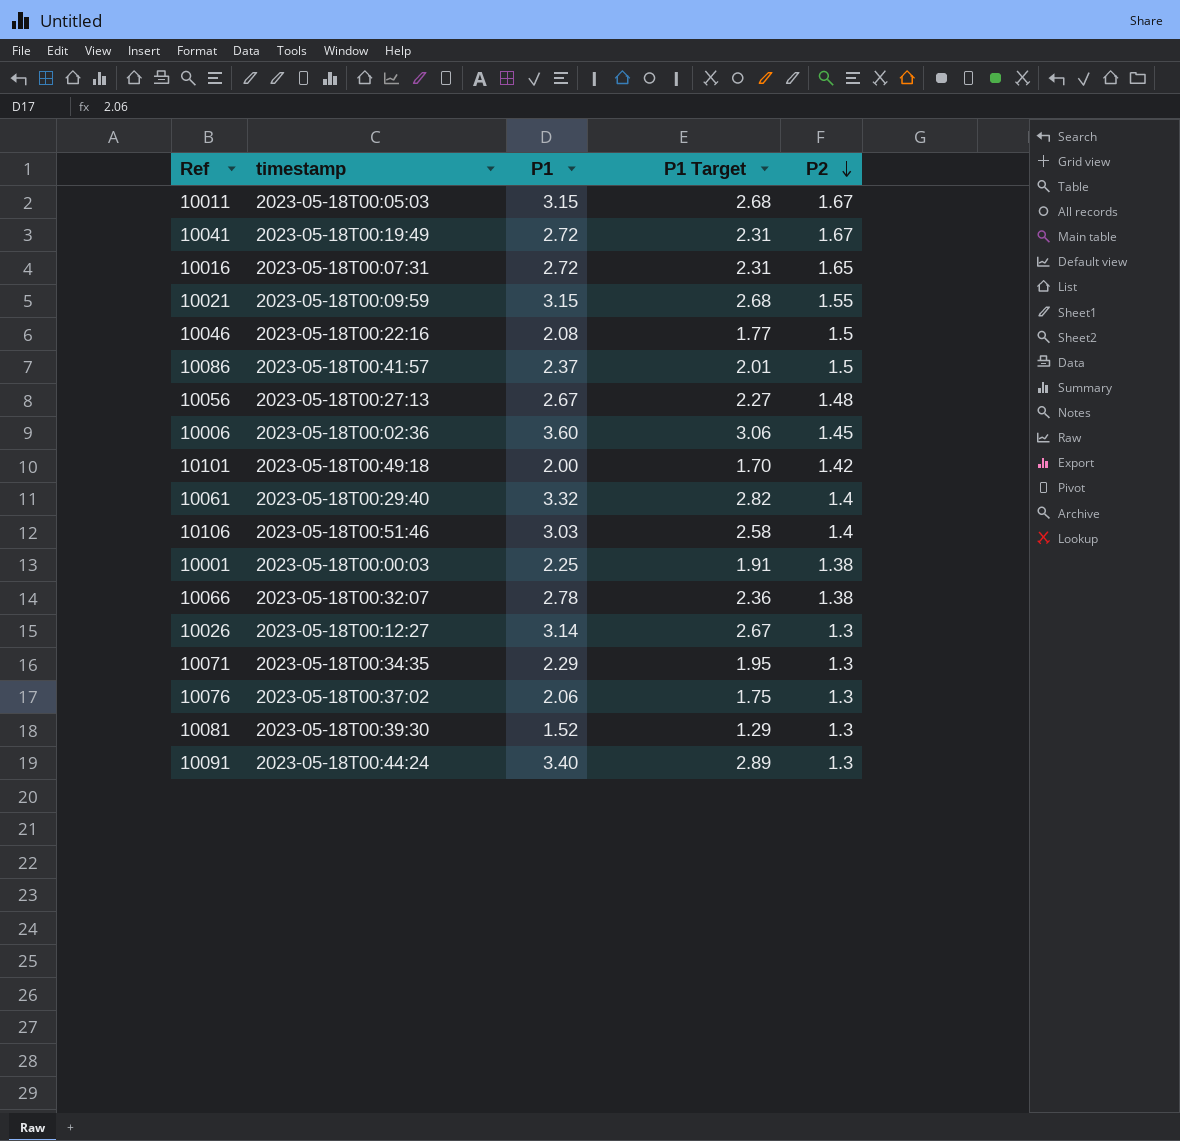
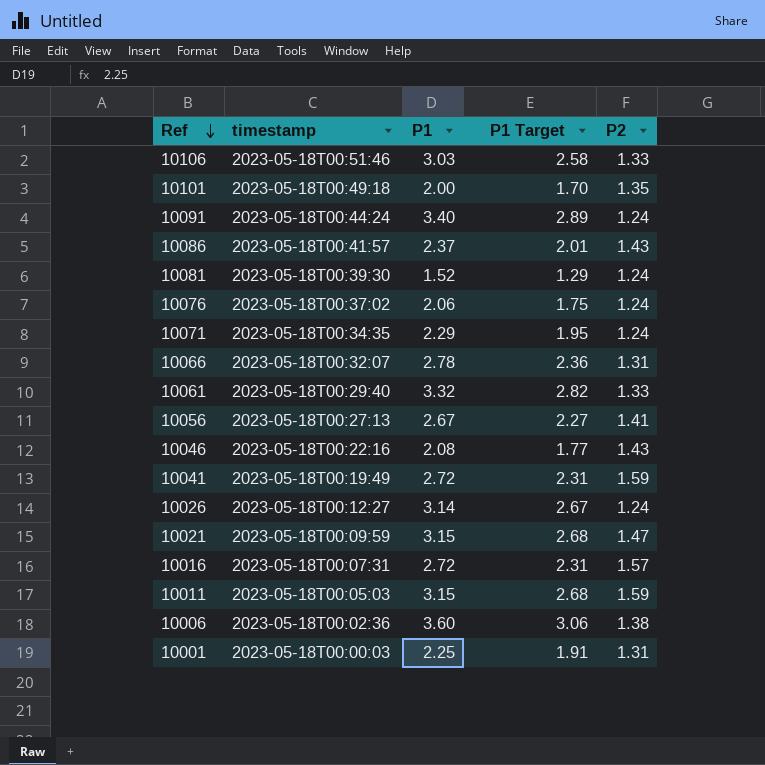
row order: P2 descending -> Ref descending
10106 | P2: 1.4 -> 1.33
10101 | P2: 1.42 -> 1.35
10091 | P2: 1.3 -> 1.24
10086 | P2: 1.5 -> 1.43
10081 | P2: 1.3 -> 1.24
10076 | P2: 1.3 -> 1.24
10071 | P2: 1.3 -> 1.24
10066 | P2: 1.38 -> 1.31
10061 | P2: 1.4 -> 1.33
10056 | P2: 1.48 -> 1.41
10046 | P2: 1.5 -> 1.43
10041 | P2: 1.67 -> 1.59
10026 | P2: 1.3 -> 1.24
10021 | P2: 1.55 -> 1.47
10016 | P2: 1.65 -> 1.57
10011 | P2: 1.67 -> 1.59
10006 | P2: 1.45 -> 1.38
10001 | P2: 1.38 -> 1.31

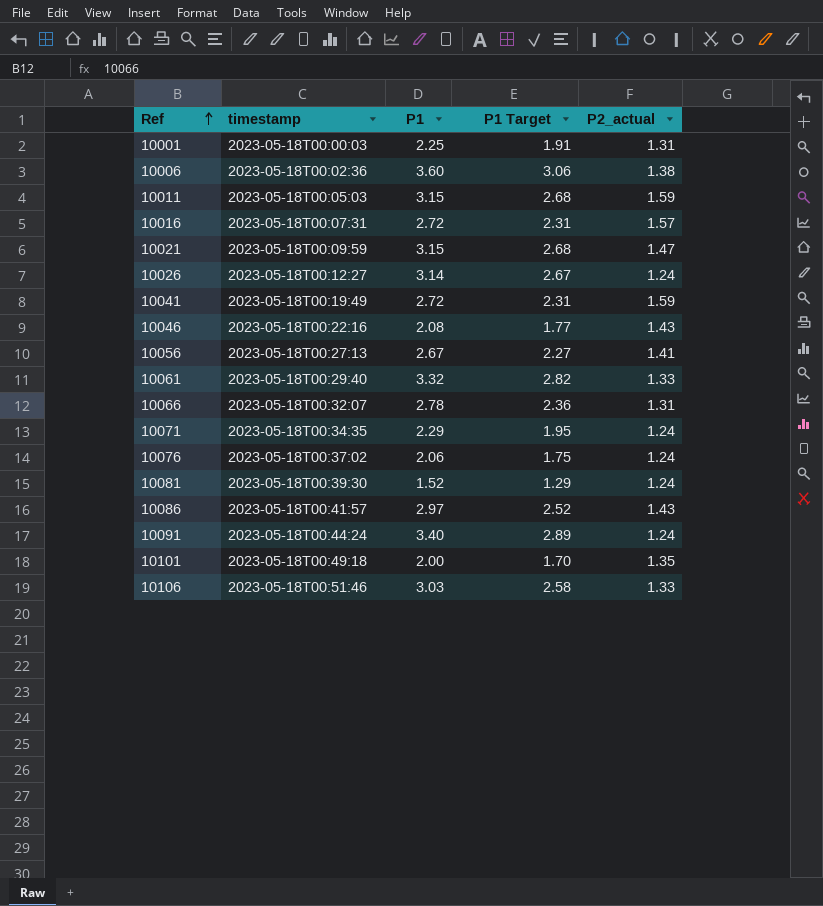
row order: Ref descending -> Ref ascending
column name: P2 -> P2_actual
10086 | P1: 2.37 -> 2.97
10086 | P1 Target: 2.01 -> 2.52

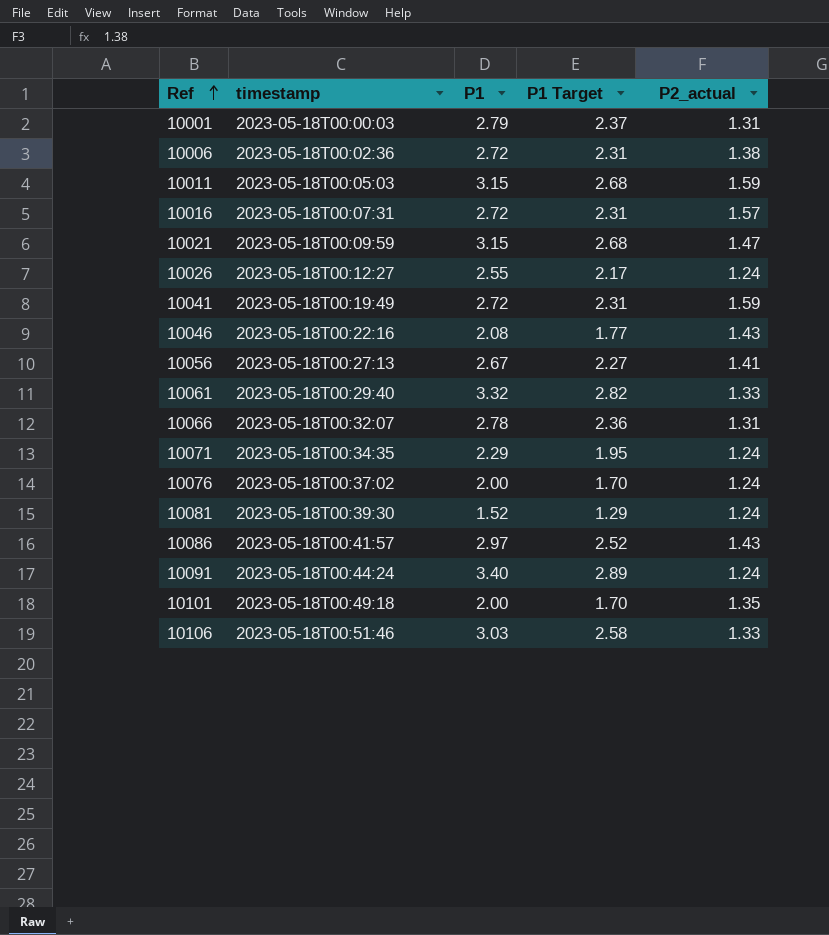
10001 | P1: 2.25 -> 2.79
10001 | P1 Target: 1.91 -> 2.37
10006 | P1: 3.60 -> 2.72
10006 | P1 Target: 3.06 -> 2.31
10026 | P1: 3.14 -> 2.55
10026 | P1 Target: 2.67 -> 2.17
10076 | P1: 2.06 -> 2.00
10076 | P1 Target: 1.75 -> 1.70

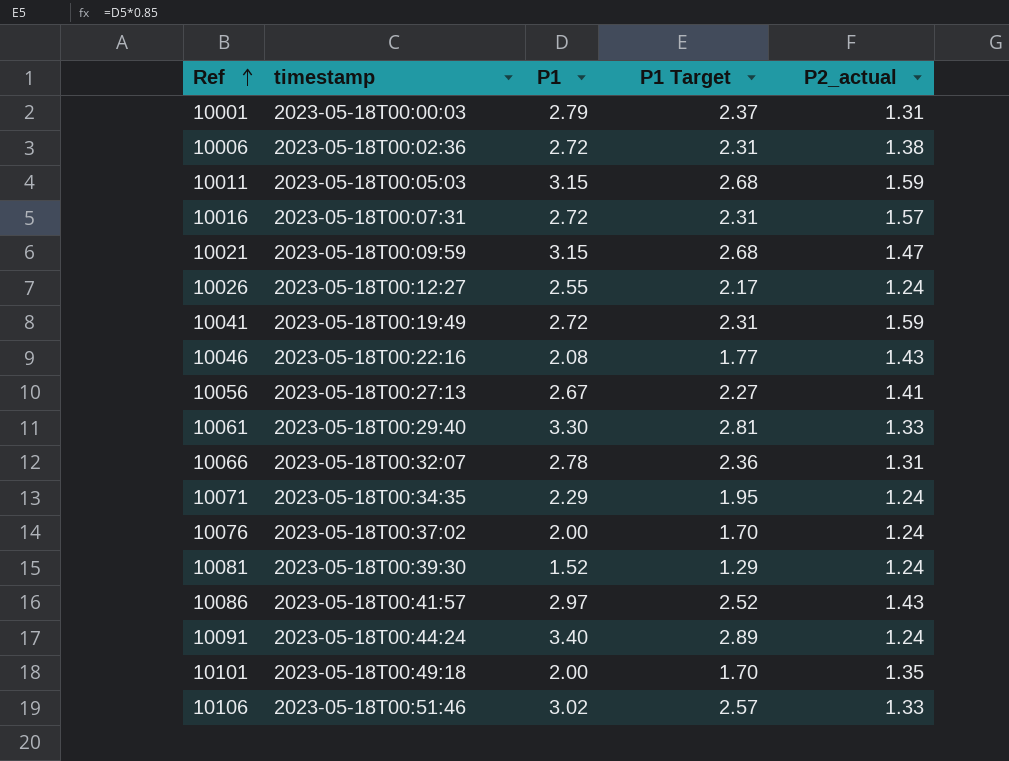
10061 | P1: 3.32 -> 3.30
10061 | P1 Target: 2.82 -> 2.81
10106 | P1: 3.03 -> 3.02
10106 | P1 Target: 2.58 -> 2.57

